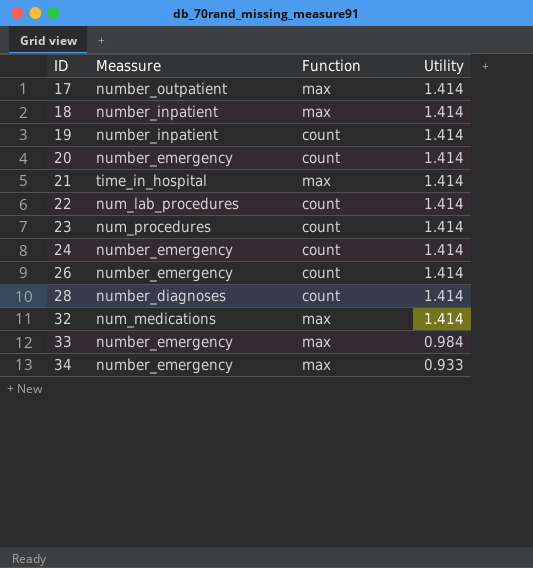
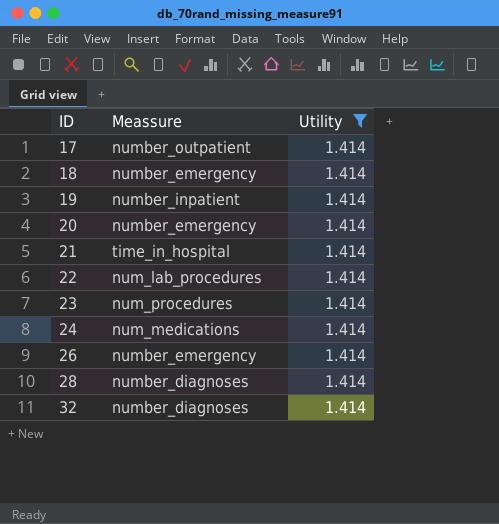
filter: none -> Utility = 1.414
column Function | position: 3 -> none
18 | Meassure: number_inpatient -> number_emergency
24 | Meassure: number_emergency -> num_medications
32 | Meassure: num_medications -> number_diagnoses

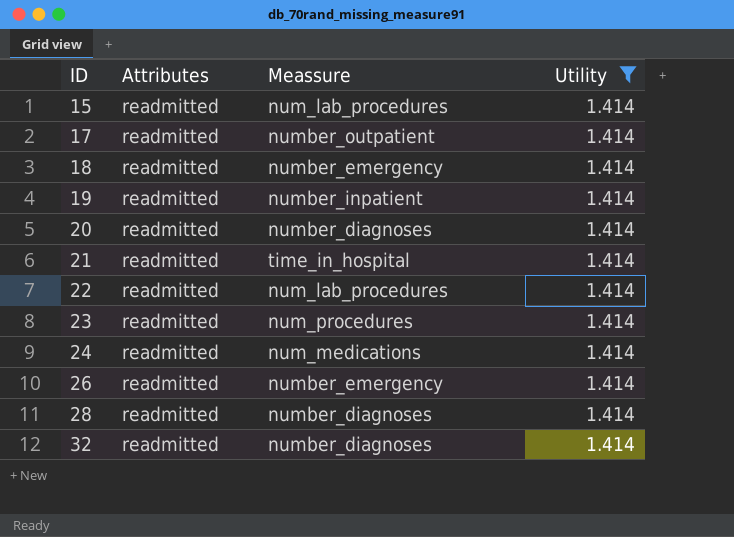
column Attributes | position: none -> 2
row 15: none -> readmitted | num_lab_procedures | 1.414
20 | Meassure: number_emergency -> number_diagnoses

